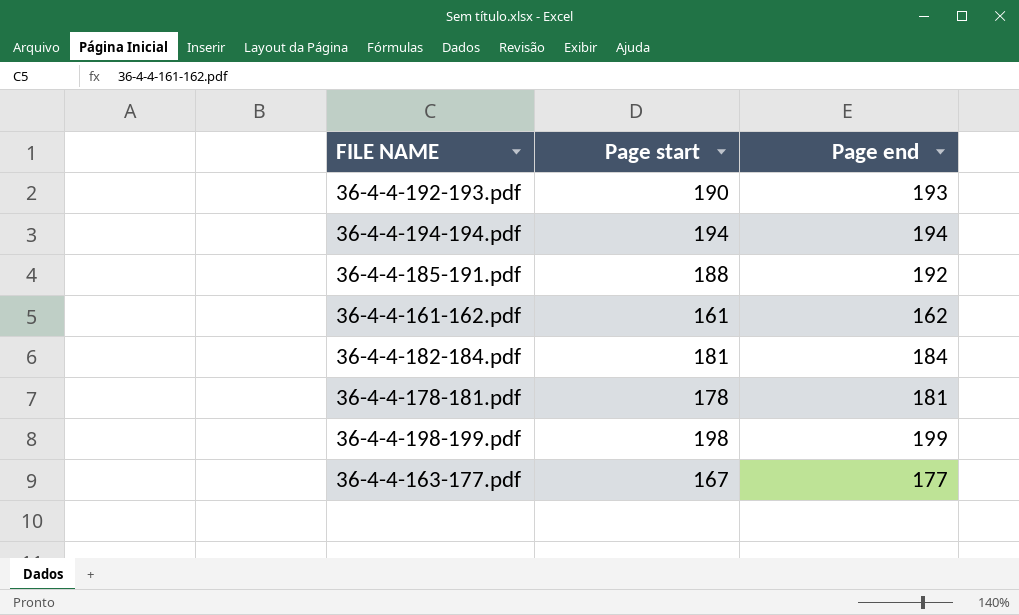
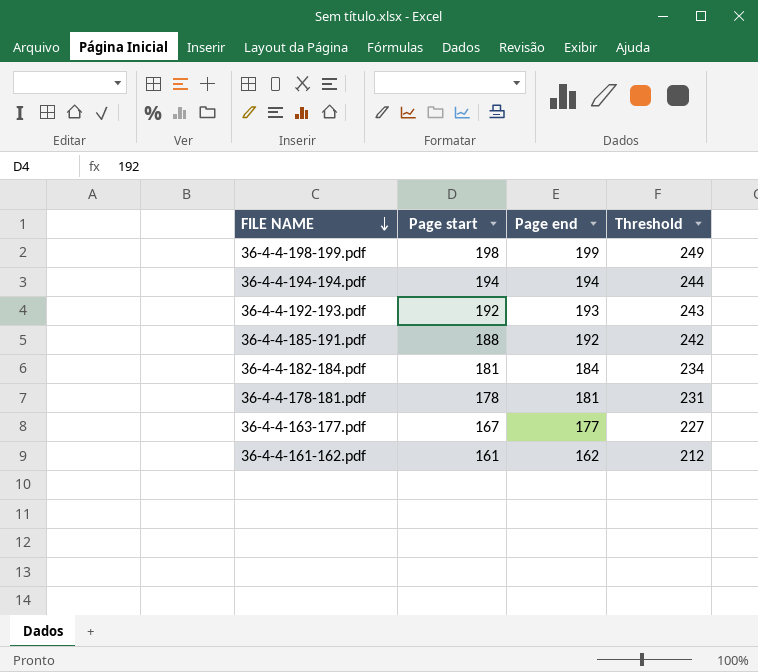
row order: none -> FILE NAME descending
column Threshold | formula: none -> [Page end] + 50
36-4-4-192-193.pdf | Page start: 190 -> 192

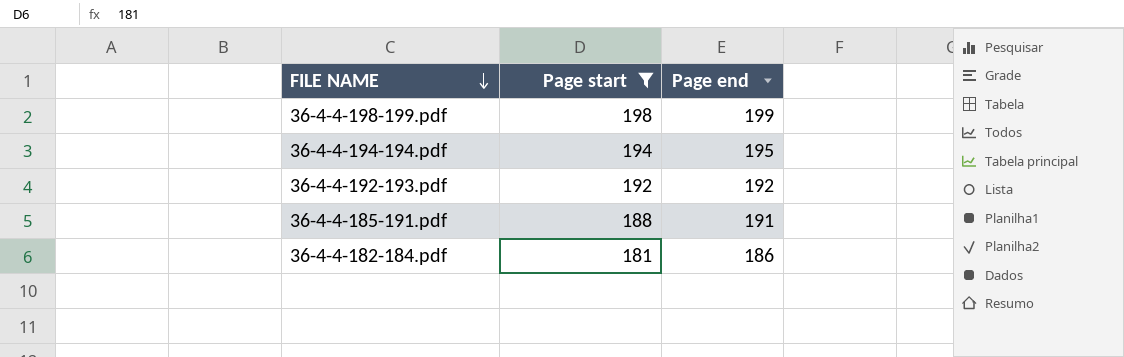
filter: none -> Page start >= 181
column Threshold | formula: [Page end] + 50 -> none
36-4-4-194-194.pdf | Page end: 194 -> 195
36-4-4-192-193.pdf | Page end: 193 -> 192
36-4-4-185-191.pdf | Page end: 192 -> 191
36-4-4-182-184.pdf | Page end: 184 -> 186

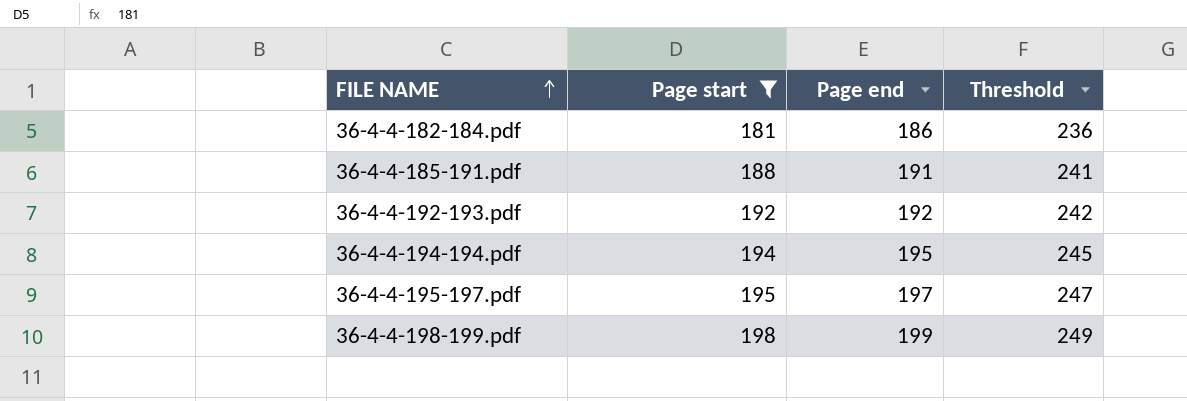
row order: FILE NAME descending -> FILE NAME ascending
column Threshold | formula: none -> [Page end] + 50
row 36-4-4-195-197.pdf: none -> 195 | 197 | 247

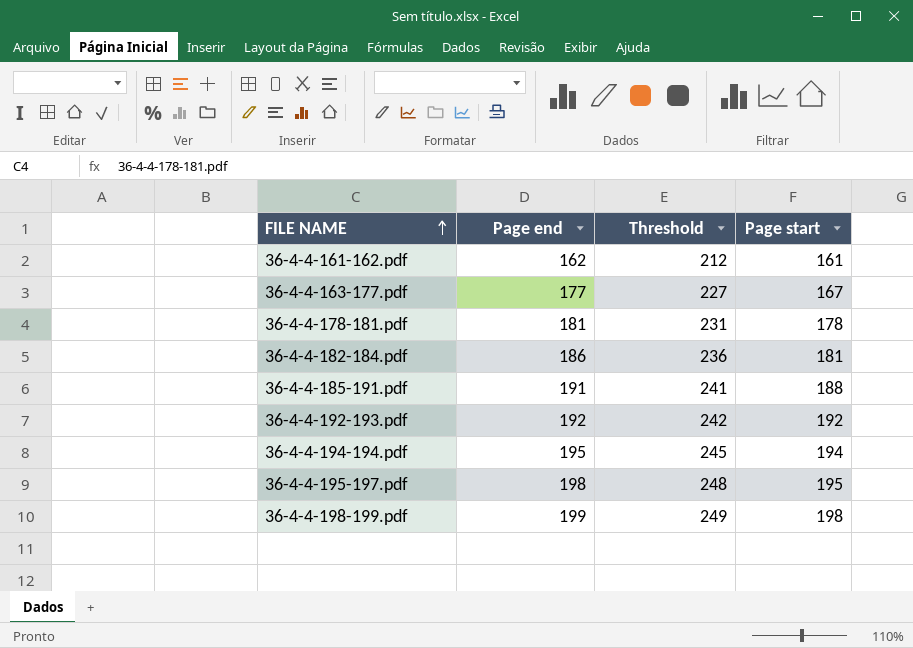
filter: Page start >= 181 -> none
column Page start | position: 2 -> 4
36-4-4-195-197.pdf | Page end: 197 -> 198
36-4-4-195-197.pdf | Threshold: 247 -> 248

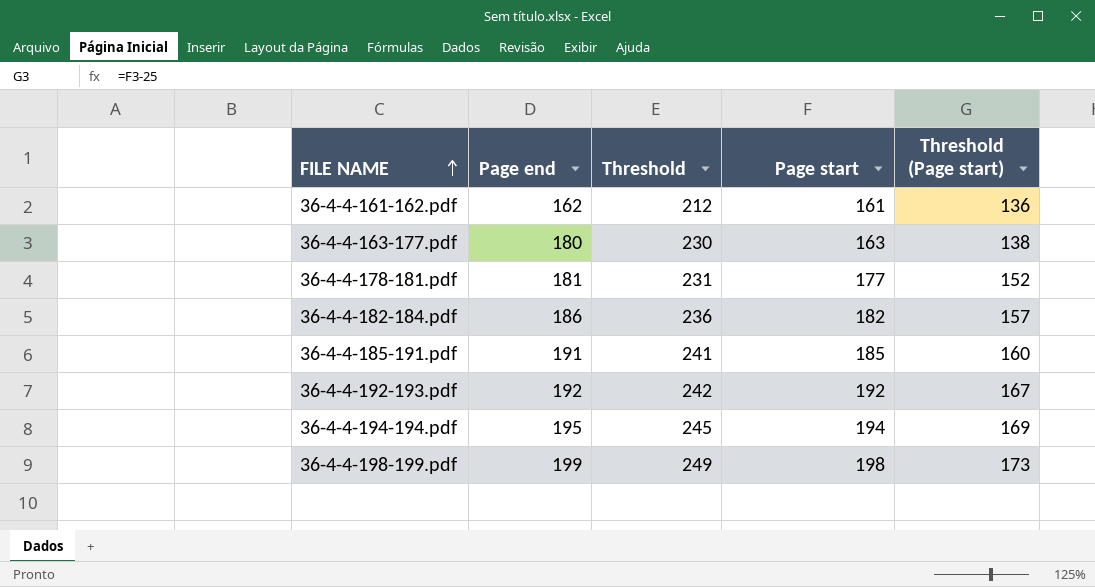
column Threshold (Page start) | formula: none -> [Page start] - 25
row 36-4-4-195-197.pdf: 198 | 248 | 195 -> none
36-4-4-163-177.pdf | Page end: 177 -> 180
36-4-4-163-177.pdf | Threshold: 227 -> 230
36-4-4-163-177.pdf | Page start: 167 -> 163
36-4-4-178-181.pdf | Page start: 178 -> 177
36-4-4-182-184.pdf | Page start: 181 -> 182
36-4-4-185-191.pdf | Page start: 188 -> 185

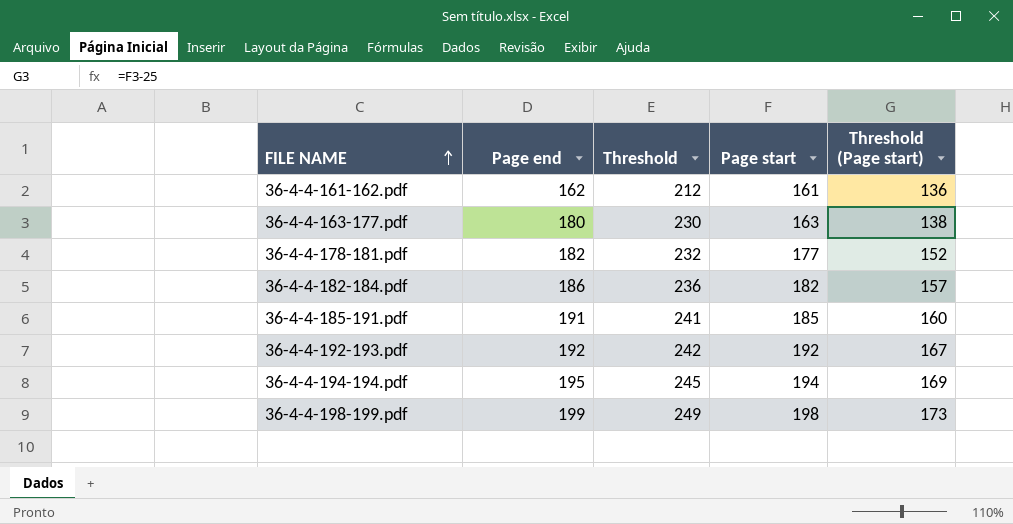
36-4-4-178-181.pdf | Page end: 181 -> 182
36-4-4-178-181.pdf | Threshold: 231 -> 232

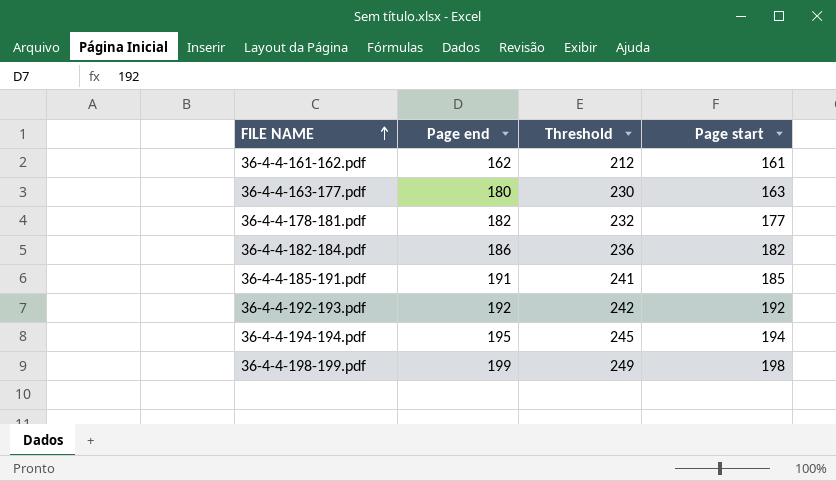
column Threshold (Page start) | formula: [Page start] - 25 -> none

